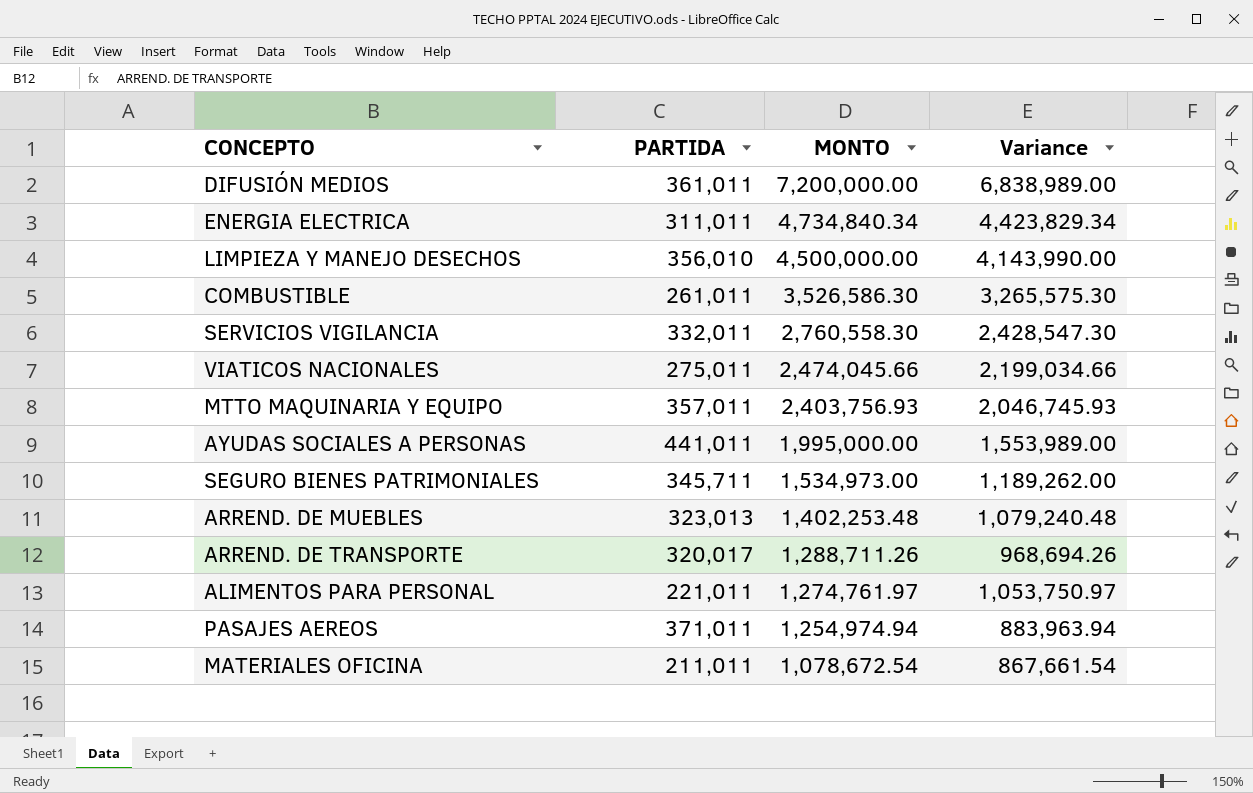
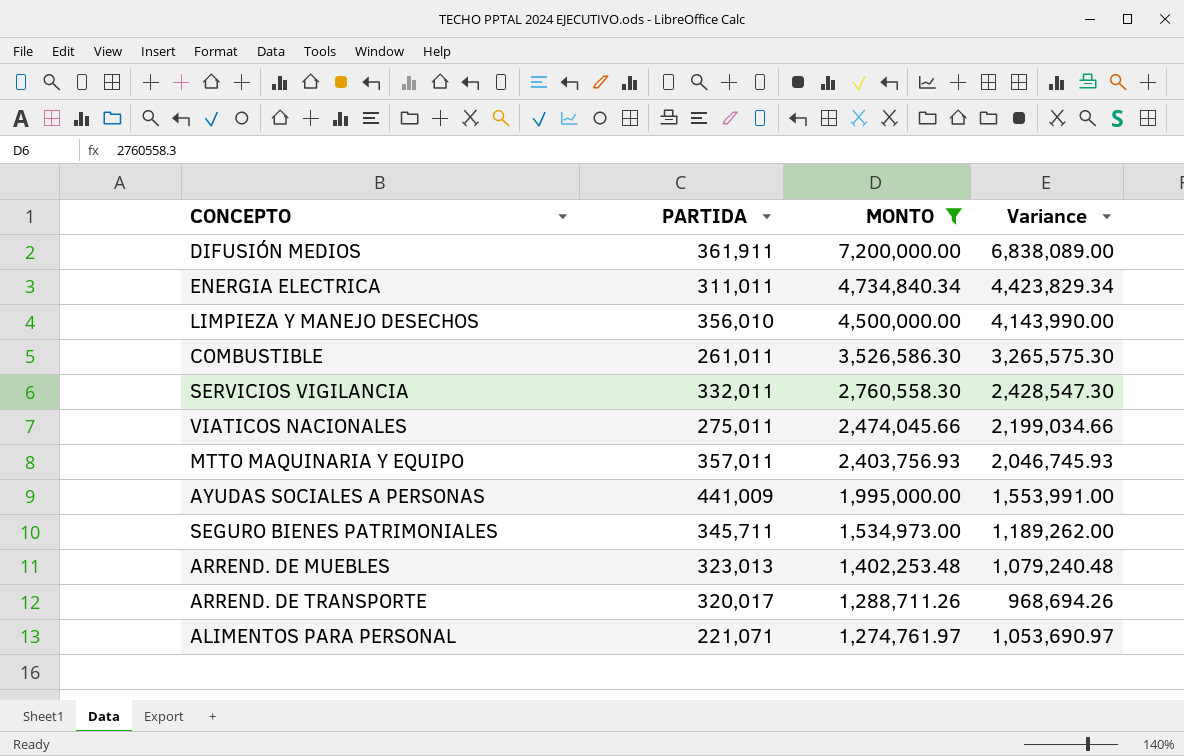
filter: none -> MONTO >= 1,274,761.97
DIFUSIÓN MEDIOS | PARTIDA: 361,011 -> 361,911
DIFUSIÓN MEDIOS | Variance: 6,838,989.00 -> 6,838,089.00
AYUDAS SOCIALES A PERSONAS | PARTIDA: 441,011 -> 441,009
AYUDAS SOCIALES A PERSONAS | Variance: 1,553,989.00 -> 1,553,991.00
ALIMENTOS PARA PERSONAL | PARTIDA: 221,011 -> 221,071
ALIMENTOS PARA PERSONAL | Variance: 1,053,750.97 -> 1,053,690.97

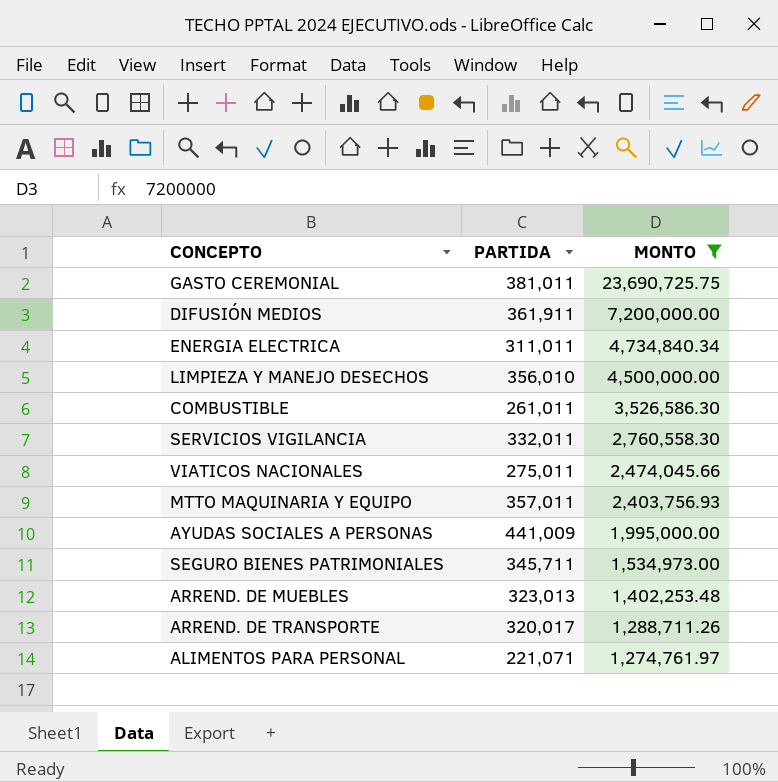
column Variance | formula: [MONTO] - [PARTIDA] -> none
row GASTO CEREMONIAL: none -> 381,011 | 23,690,725.75

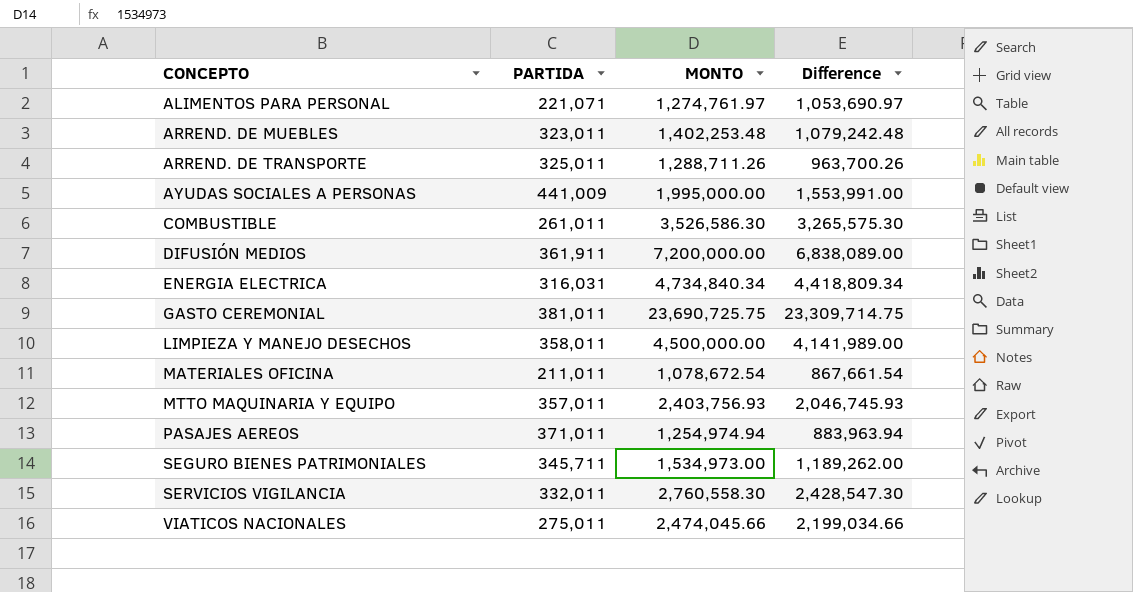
filter: MONTO >= 1,274,761.97 -> none
row order: MONTO descending -> CONCEPTO ascending
column Difference | formula: none -> [MONTO] - [PARTIDA]
ARREND. DE MUEBLES | PARTIDA: 323,013 -> 323,011
ARREND. DE TRANSPORTE | PARTIDA: 320,017 -> 325,011
ENERGIA ELECTRICA | PARTIDA: 311,011 -> 316,031
LIMPIEZA Y MANEJO DESECHOS | PARTIDA: 356,010 -> 358,011

